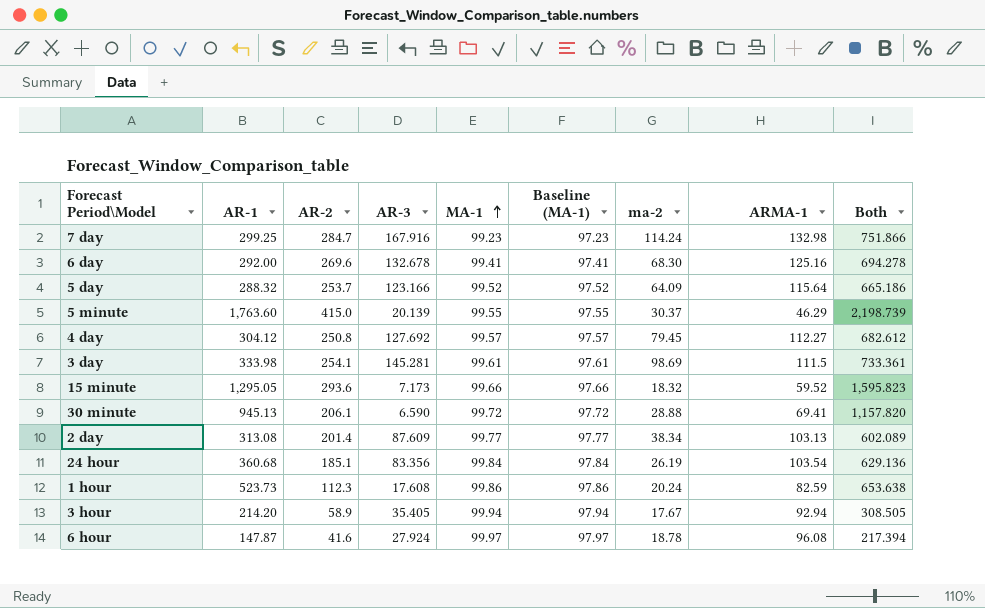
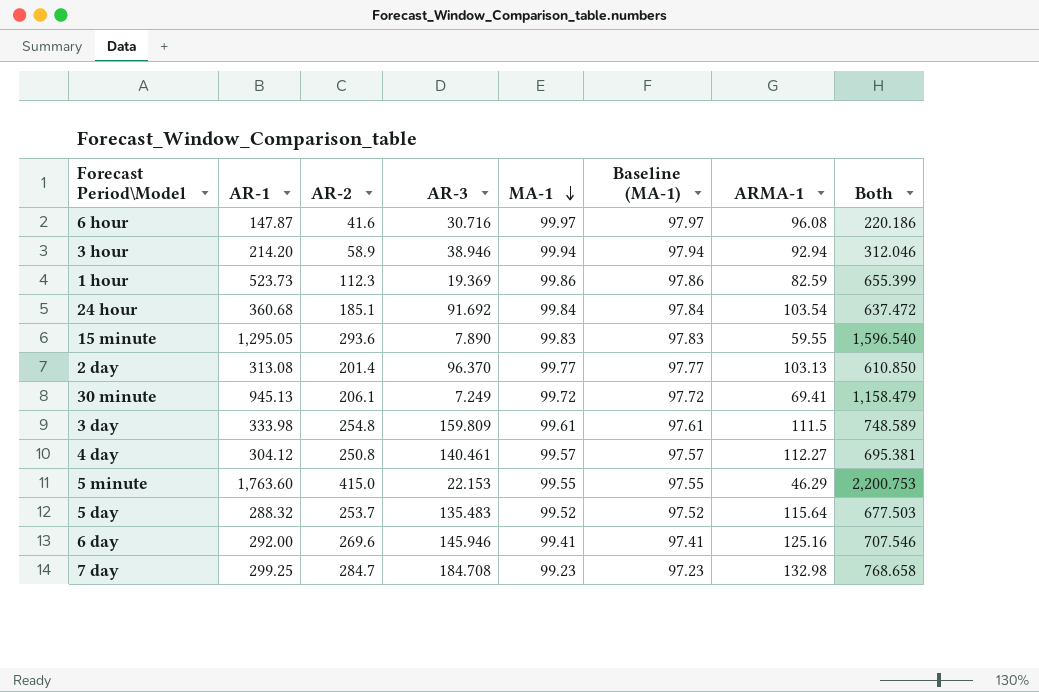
row order: MA-1 ascending -> MA-1 descending
column ma-2 | position: 7 -> none
6 hour | AR-3: 27.924 -> 30.716
6 hour | Both: 217.394 -> 220.186
3 hour | AR-3: 35.405 -> 38.946
3 hour | Both: 308.505 -> 312.046
1 hour | AR-3: 17.608 -> 19.369
1 hour | Both: 653.638 -> 655.399
24 hour | AR-3: 83.356 -> 91.692
24 hour | Both: 629.136 -> 637.472
15 minute | AR-3: 7.173 -> 7.890
15 minute | MA-1: 99.66 -> 99.83
15 minute | Baseline (MA-1): 97.66 -> 97.83
15 minute | ARMA-1: 59.52 -> 59.55
15 minute | Both: 1,595.823 -> 1,596.540
2 day | AR-3: 87.609 -> 96.370
2 day | Both: 602.089 -> 610.850
30 minute | AR-3: 6.590 -> 7.249
30 minute | Both: 1,157.820 -> 1,158.479
3 day | AR-2: 254.1 -> 254.8
3 day | AR-3: 145.281 -> 159.809
3 day | Both: 733.361 -> 748.589
4 day | AR-3: 127.692 -> 140.461
4 day | Both: 682.612 -> 695.381
5 minute | AR-3: 20.139 -> 22.153
5 minute | Both: 2,198.739 -> 2,200.753
5 day | AR-3: 123.166 -> 135.483
5 day | Both: 665.186 -> 677.503
6 day | AR-3: 132.678 -> 145.946
6 day | Both: 694.278 -> 707.546
7 day | AR-3: 167.916 -> 184.708
7 day | Both: 751.866 -> 768.658

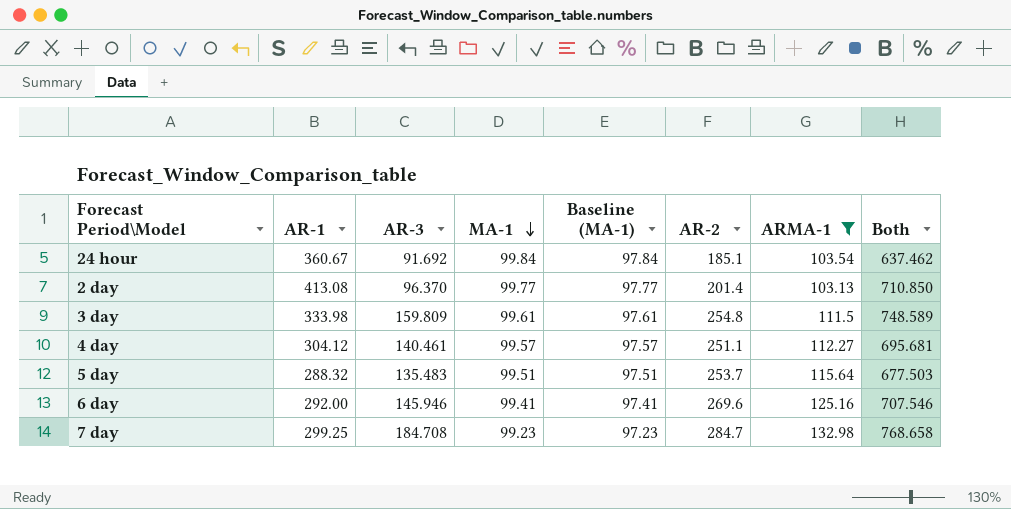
filter: none -> ARMA-1 >= 103.13
column AR-2 | position: 3 -> 6
24 hour | AR-1: 360.68 -> 360.67
24 hour | Both: 637.472 -> 637.462
2 day | AR-1: 313.08 -> 413.08
2 day | Both: 610.850 -> 710.850
4 day | AR-2: 250.8 -> 251.1
4 day | Both: 695.381 -> 695.681
5 day | MA-1: 99.52 -> 99.51
5 day | Baseline (MA-1): 97.52 -> 97.51

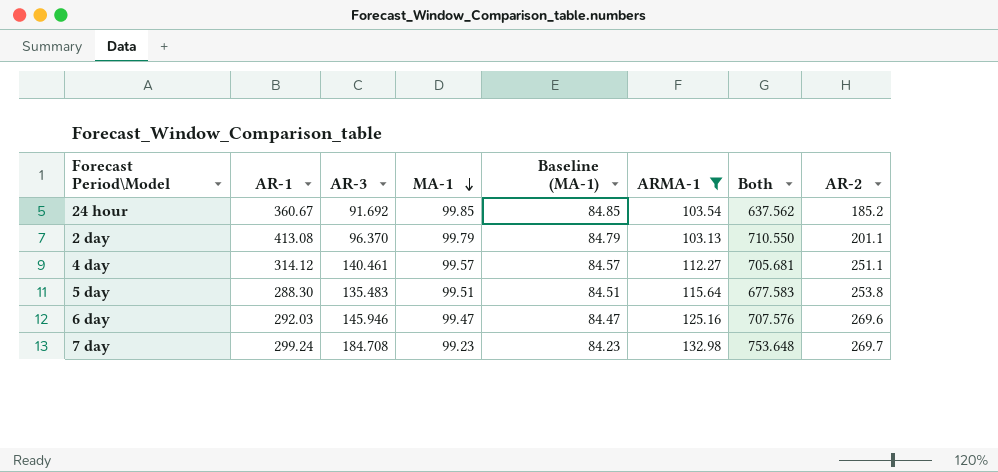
column Baseline (MA-1) | formula: [MA-1] - 2 -> [MA-1] - 15
column AR-2 | position: 6 -> 8
row 3 day: 333.98 | 159.809 | 99.61 | 97.61 | 254.8 | 111.5 | 748.589 -> none
24 hour | MA-1: 99.84 -> 99.85
24 hour | Both: 637.462 -> 637.562
24 hour | AR-2: 185.1 -> 185.2
2 day | MA-1: 99.77 -> 99.79
2 day | Both: 710.850 -> 710.550
2 day | AR-2: 201.4 -> 201.1
4 day | AR-1: 304.12 -> 314.12
4 day | Both: 695.681 -> 705.681
5 day | AR-1: 288.32 -> 288.30
5 day | Both: 677.503 -> 677.583
5 day | AR-2: 253.7 -> 253.8
6 day | AR-1: 292.00 -> 292.03
6 day | MA-1: 99.41 -> 99.47
6 day | Both: 707.546 -> 707.576
7 day | AR-1: 299.25 -> 299.24
7 day | Both: 768.658 -> 753.648
7 day | AR-2: 284.7 -> 269.7

